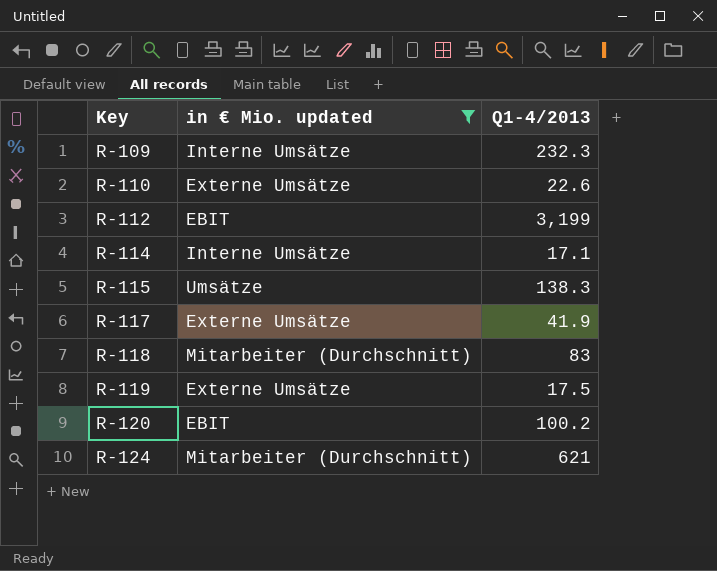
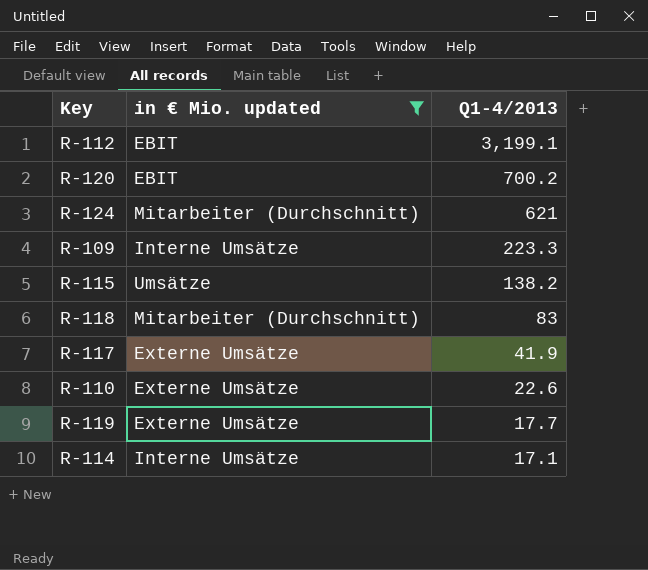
row order: Key ascending -> Q1-4/2013 descending
R-112 | Q1-4/2013: 3,199 -> 3,199.1
R-120 | Q1-4/2013: 100.2 -> 700.2
R-109 | Q1-4/2013: 232.3 -> 223.3
R-115 | Q1-4/2013: 138.3 -> 138.2
R-119 | Q1-4/2013: 17.5 -> 17.7

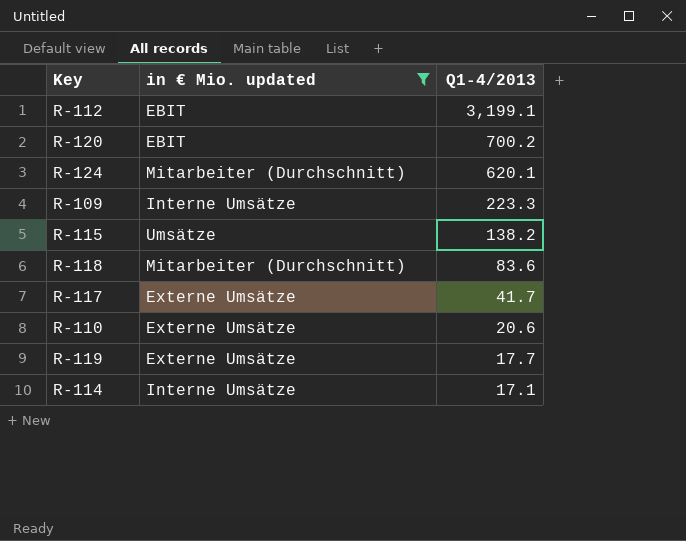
R-124 | Q1-4/2013: 621 -> 620.1
R-118 | Q1-4/2013: 83 -> 83.6
R-117 | Q1-4/2013: 41.9 -> 41.7
R-110 | Q1-4/2013: 22.6 -> 20.6

